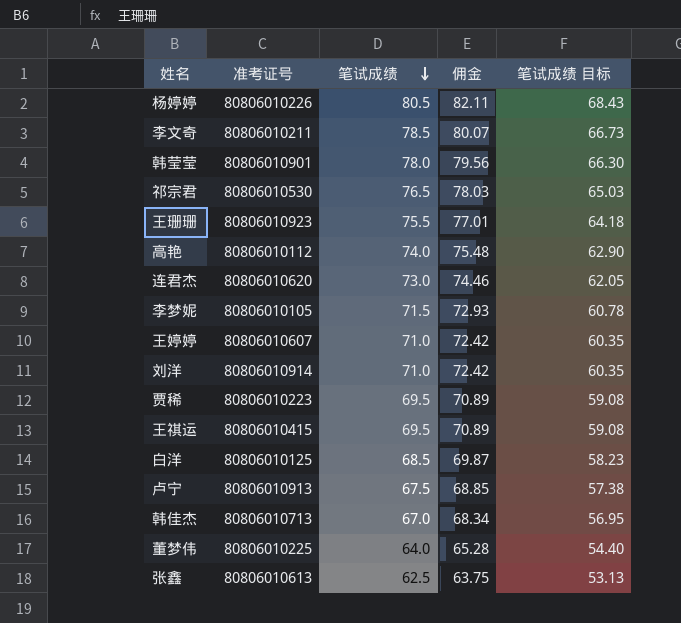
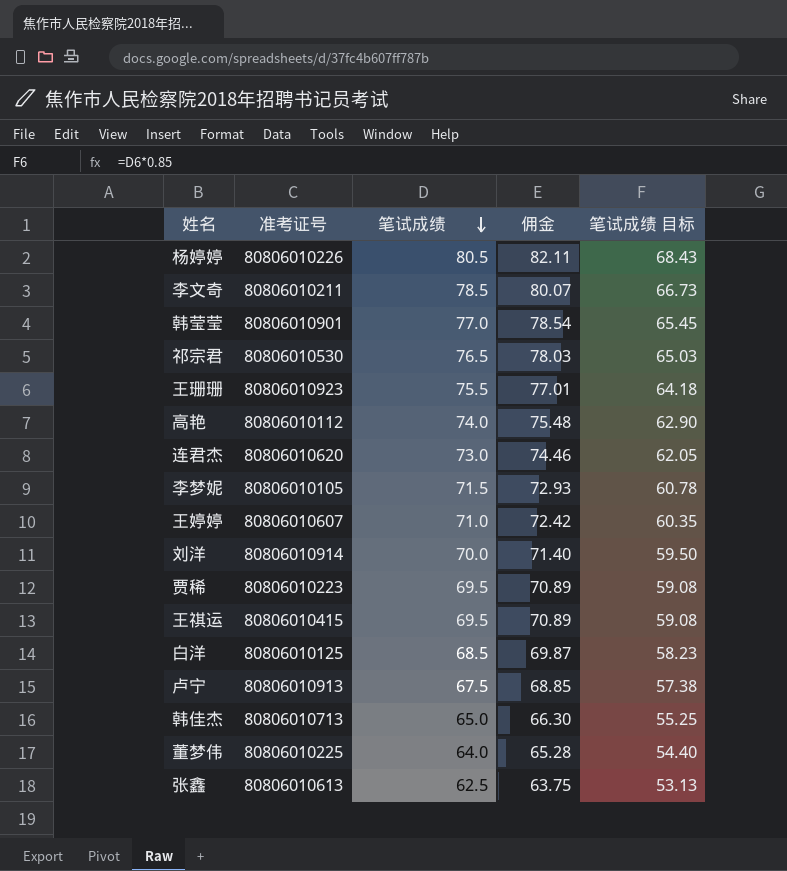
韩莹莹 | 笔试成绩: 78.0 -> 77.0
韩莹莹 | 佣金: 79.56 -> 78.54
韩莹莹 | 笔试成绩 目标: 66.30 -> 65.45
刘洋 | 笔试成绩: 71.0 -> 70.0
刘洋 | 佣金: 72.42 -> 71.40
刘洋 | 笔试成绩 目标: 60.35 -> 59.50
韩佳杰 | 笔试成绩: 67.0 -> 65.0
韩佳杰 | 佣金: 68.34 -> 66.30
韩佳杰 | 笔试成绩 目标: 56.95 -> 55.25

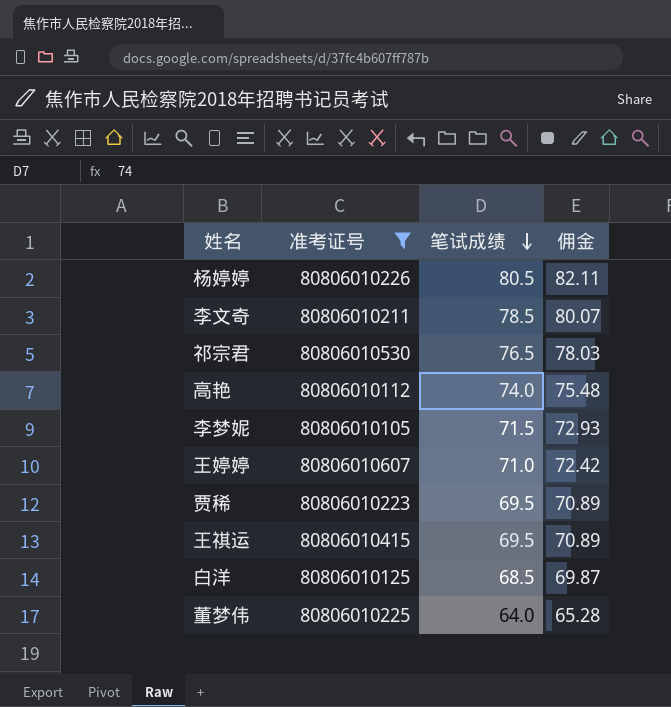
filter: none -> 准考证号 <= 80806010607
column 笔试成绩 目标 | formula: [笔试成绩] * 0.85 -> none

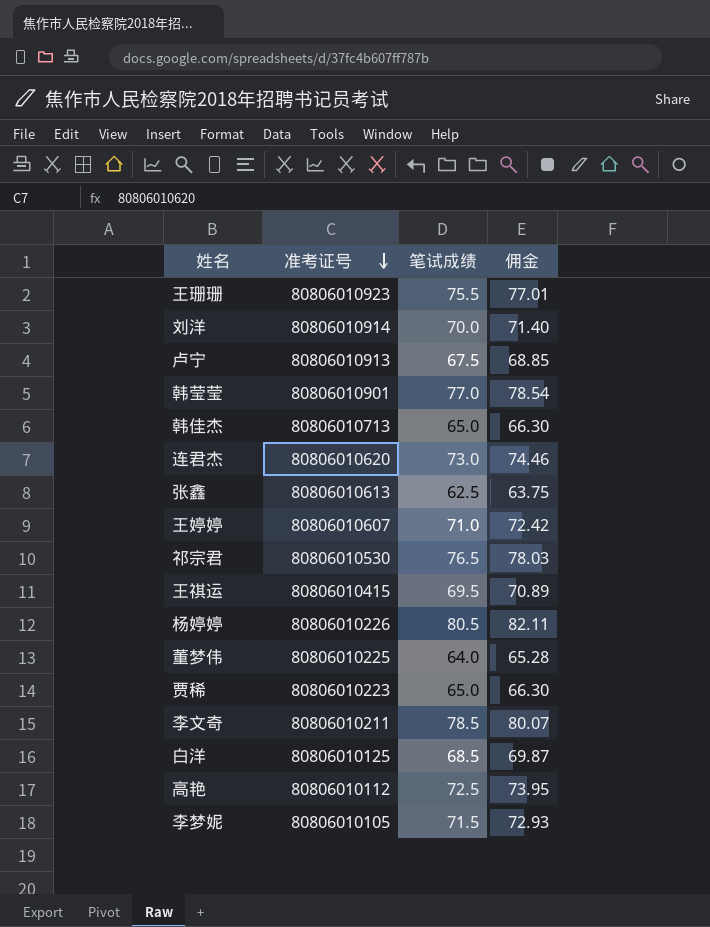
filter: 准考证号 <= 80806010607 -> none
row order: 笔试成绩 descending -> 准考证号 descending
贾稀 | 笔试成绩: 69.5 -> 65.0
贾稀 | 佣金: 70.89 -> 66.30
高艳 | 笔试成绩: 74.0 -> 72.5
高艳 | 佣金: 75.48 -> 73.95

